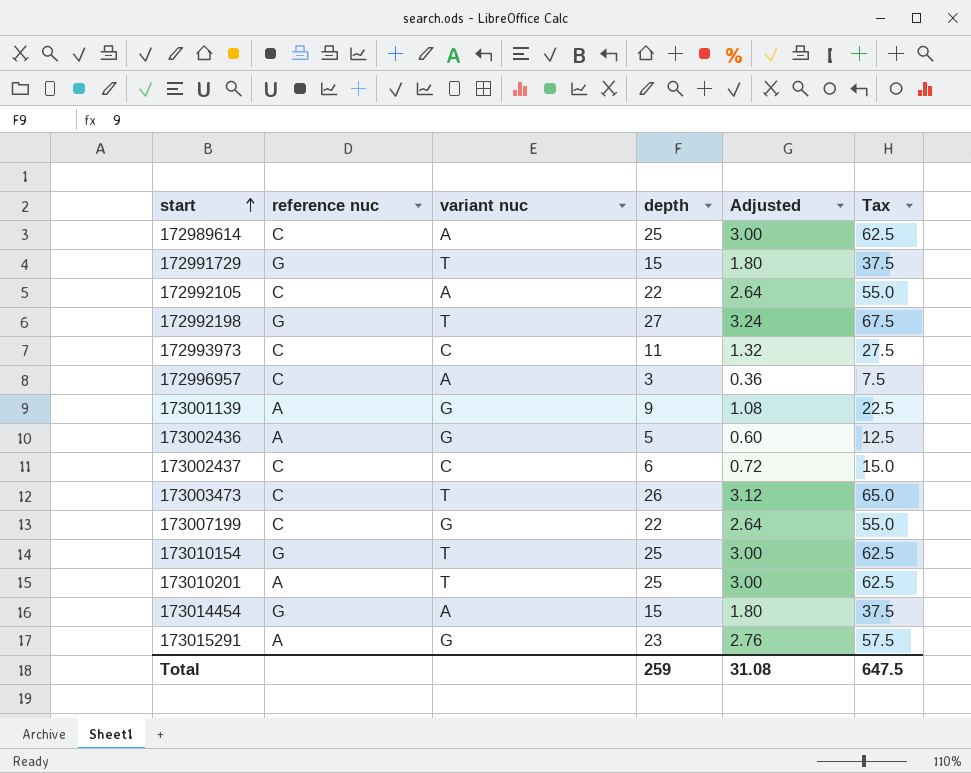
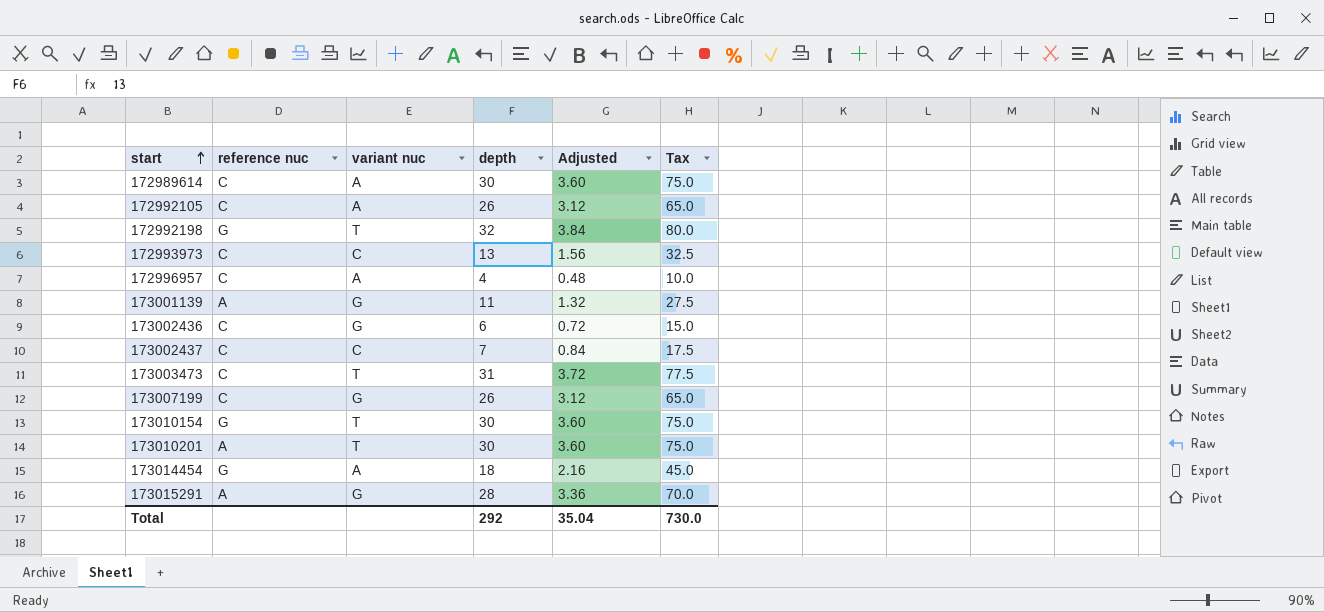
row 172991729: G | T | 15 | 1.80 | 37.5 -> none
172989614 | depth: 25 -> 30
172989614 | Adjusted: 3.00 -> 3.60
172989614 | Tax: 62.5 -> 75.0
172992105 | depth: 22 -> 26
172992105 | Adjusted: 2.64 -> 3.12
172992105 | Tax: 55.0 -> 65.0
172992198 | depth: 27 -> 32
172992198 | Adjusted: 3.24 -> 3.84
172992198 | Tax: 67.5 -> 80.0
172993973 | depth: 11 -> 13
172993973 | Adjusted: 1.32 -> 1.56
172993973 | Tax: 27.5 -> 32.5
172996957 | depth: 3 -> 4
172996957 | Adjusted: 0.36 -> 0.48
172996957 | Tax: 7.5 -> 10.0
173001139 | depth: 9 -> 11
173001139 | Adjusted: 1.08 -> 1.32
173001139 | Tax: 22.5 -> 27.5
173002436 | reference nuc: A -> C
173002436 | depth: 5 -> 6
173002436 | Adjusted: 0.60 -> 0.72
173002436 | Tax: 12.5 -> 15.0
173002437 | depth: 6 -> 7
173002437 | Adjusted: 0.72 -> 0.84
173002437 | Tax: 15.0 -> 17.5
173003473 | depth: 26 -> 31
173003473 | Adjusted: 3.12 -> 3.72
173003473 | Tax: 65.0 -> 77.5
173007199 | depth: 22 -> 26
173007199 | Adjusted: 2.64 -> 3.12
173007199 | Tax: 55.0 -> 65.0
173010154 | depth: 25 -> 30
173010154 | Adjusted: 3.00 -> 3.60
173010154 | Tax: 62.5 -> 75.0
173010201 | depth: 25 -> 30
173010201 | Adjusted: 3.00 -> 3.60
173010201 | Tax: 62.5 -> 75.0
173014454 | depth: 15 -> 18
173014454 | Adjusted: 1.80 -> 2.16
173014454 | Tax: 37.5 -> 45.0
173015291 | depth: 23 -> 28
173015291 | Adjusted: 2.76 -> 3.36
173015291 | Tax: 57.5 -> 70.0
Total | depth: 259 -> 292
Total | Adjusted: 31.08 -> 35.04
Total | Tax: 647.5 -> 730.0

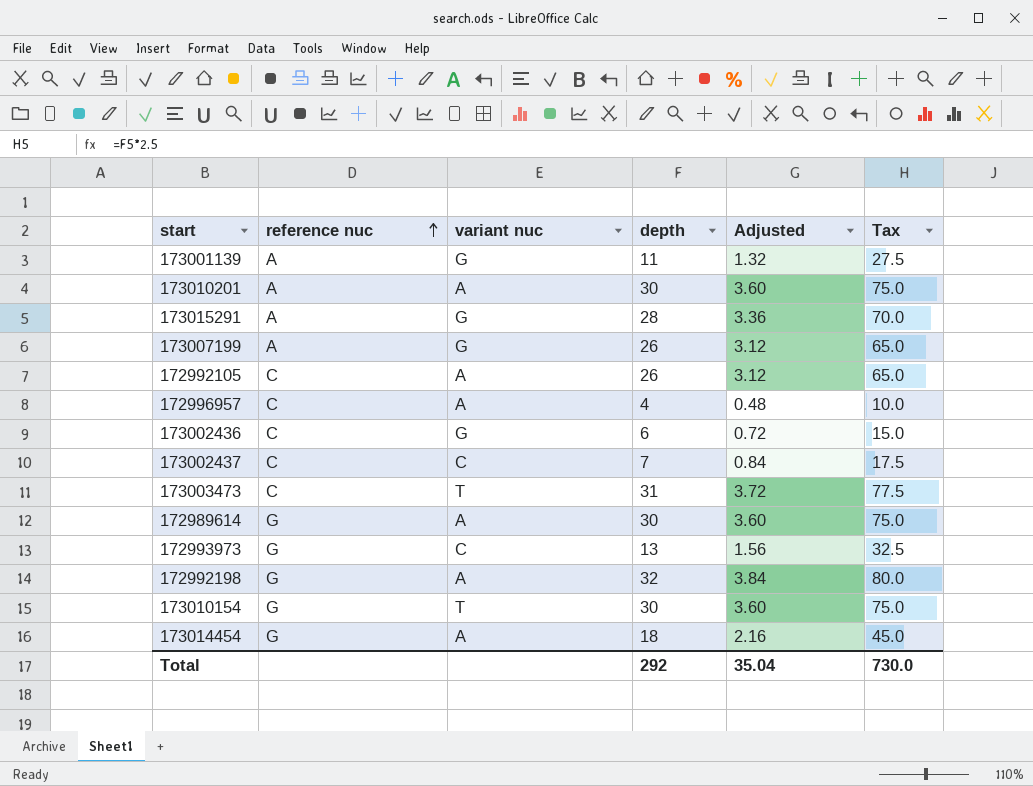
row order: start ascending -> reference nuc ascending
173010201 | variant nuc: T -> A
173007199 | reference nuc: C -> A
172989614 | reference nuc: C -> G
172993973 | reference nuc: C -> G
172992198 | variant nuc: T -> A

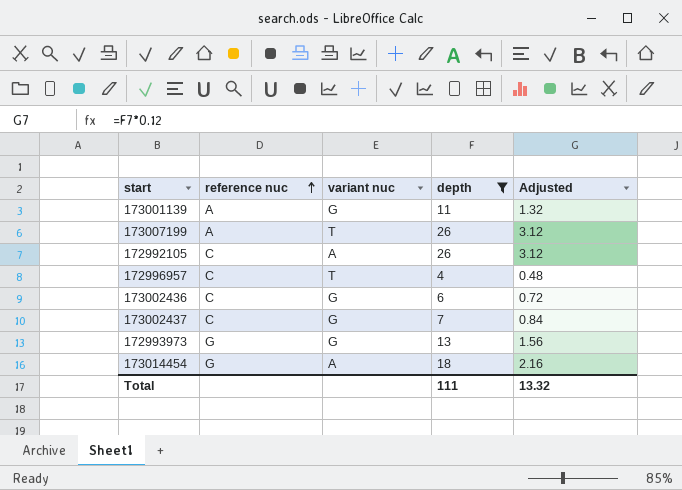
filter: none -> depth <= 26
column Tax | formula: [depth] * 2.5 -> none
173007199 | variant nuc: G -> T
172996957 | variant nuc: A -> T
173002437 | variant nuc: C -> G
172993973 | variant nuc: C -> G
Total | depth: 292 -> 111
Total | Adjusted: 35.04 -> 13.32

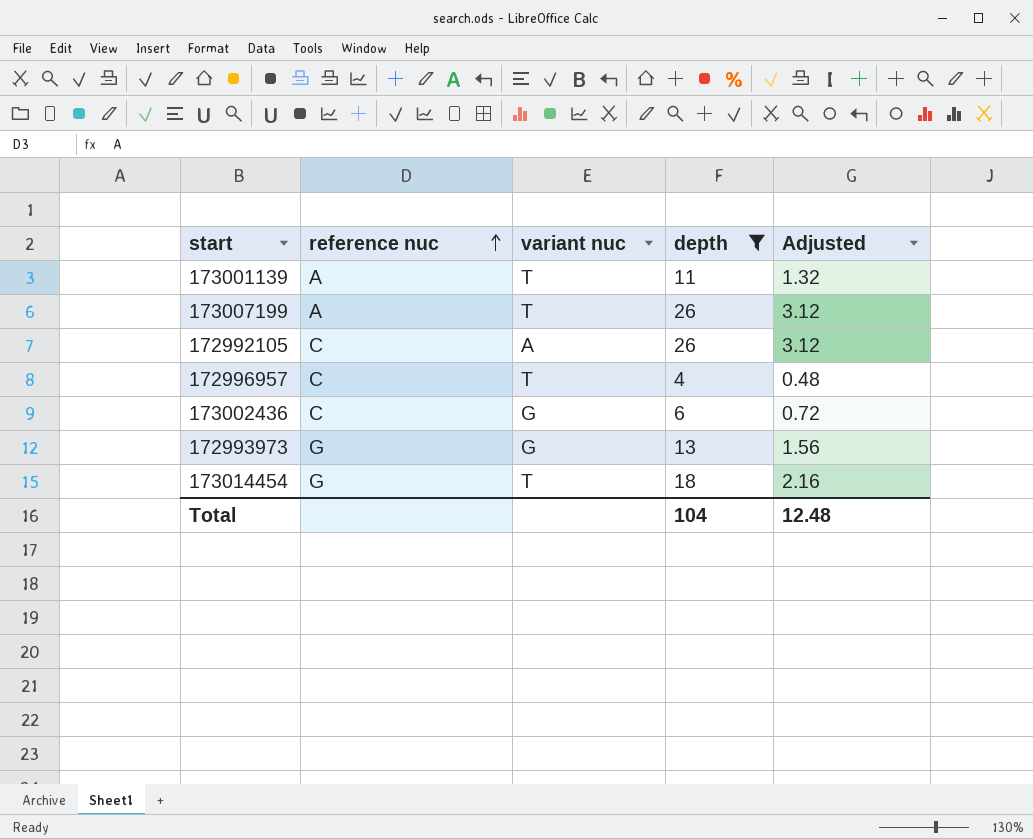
row 173002437: C | G | 7 | 0.84 -> none
173001139 | variant nuc: G -> T
173014454 | variant nuc: A -> T
Total | depth: 111 -> 104
Total | Adjusted: 13.32 -> 12.48

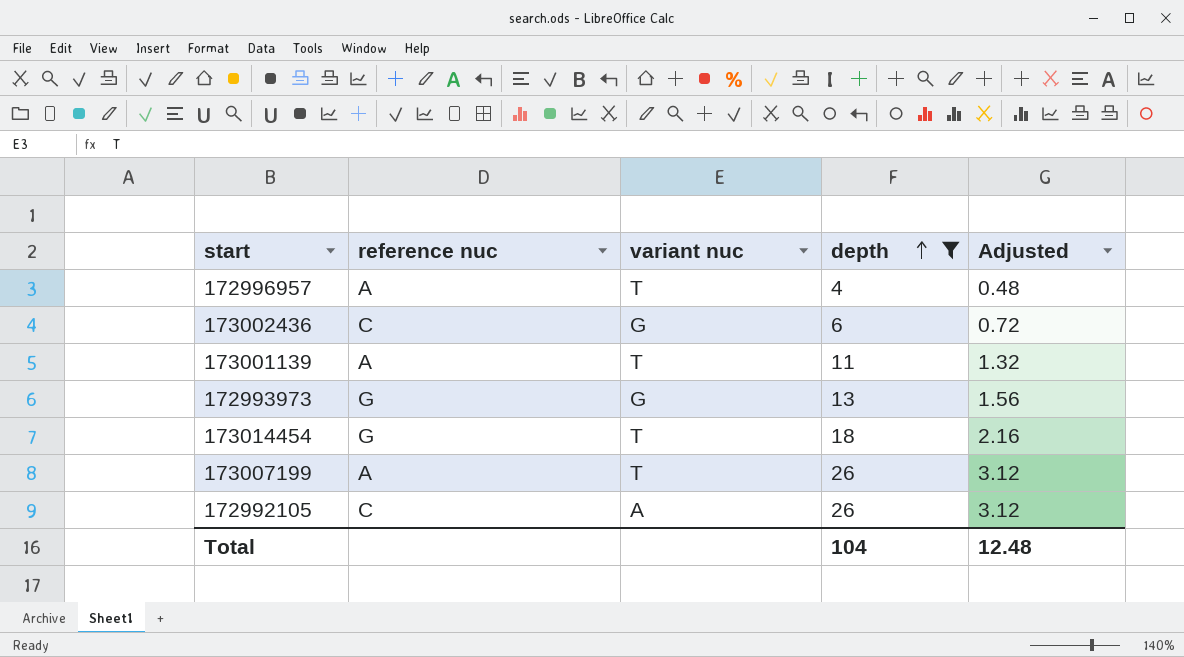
row order: reference nuc ascending -> depth ascending
172996957 | reference nuc: C -> A

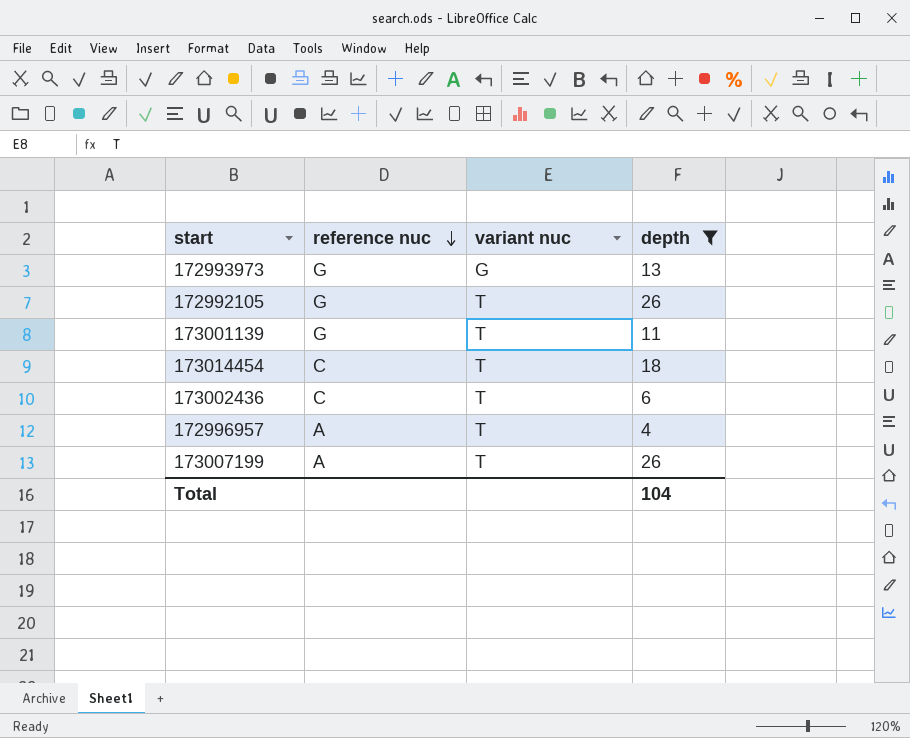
row order: depth ascending -> reference nuc descending
column Adjusted | formula: [depth] * 0.12 -> none
172992105 | reference nuc: C -> G
172992105 | variant nuc: A -> T
173001139 | reference nuc: A -> G
173014454 | reference nuc: G -> C
173002436 | variant nuc: G -> T

